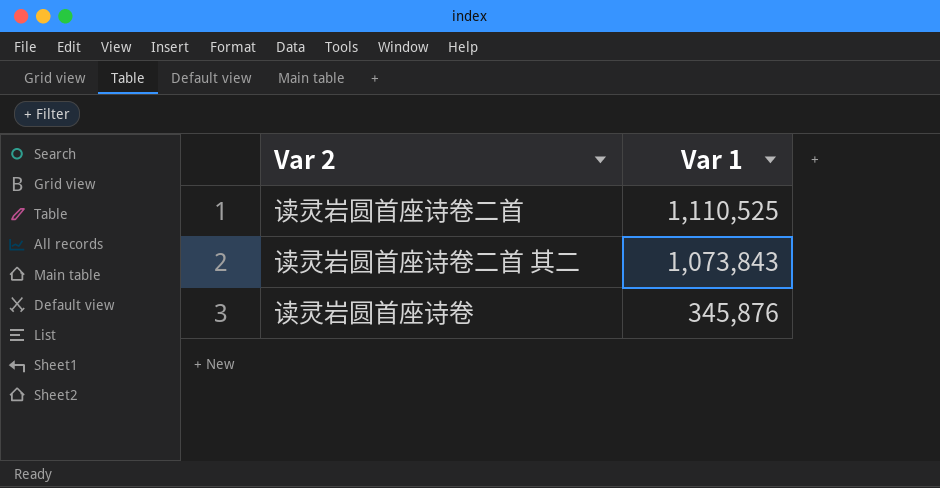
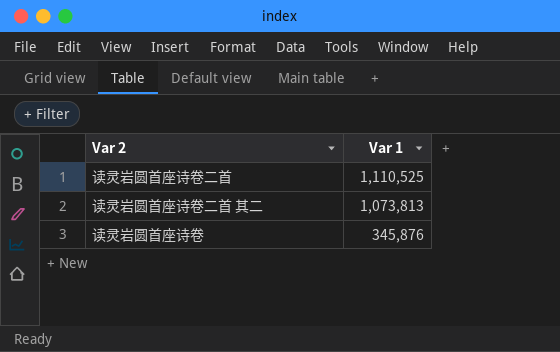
读灵岩圆首座诗卷二首 其二 | Var 1: 1,073,843 -> 1,073,813

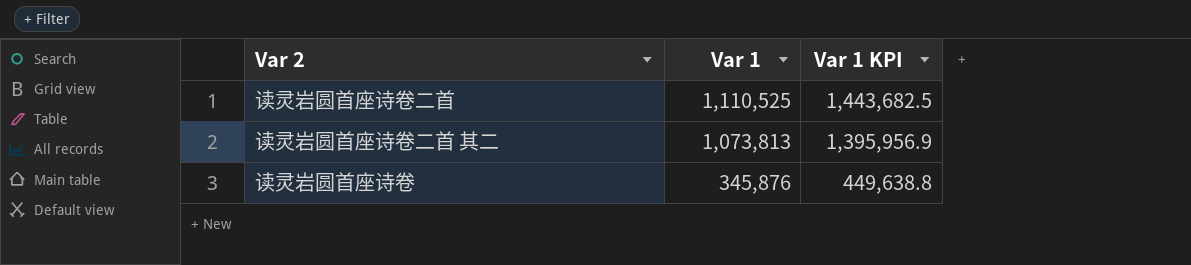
column Var 1 KPI | formula: none -> [Var 1] * 1.3

